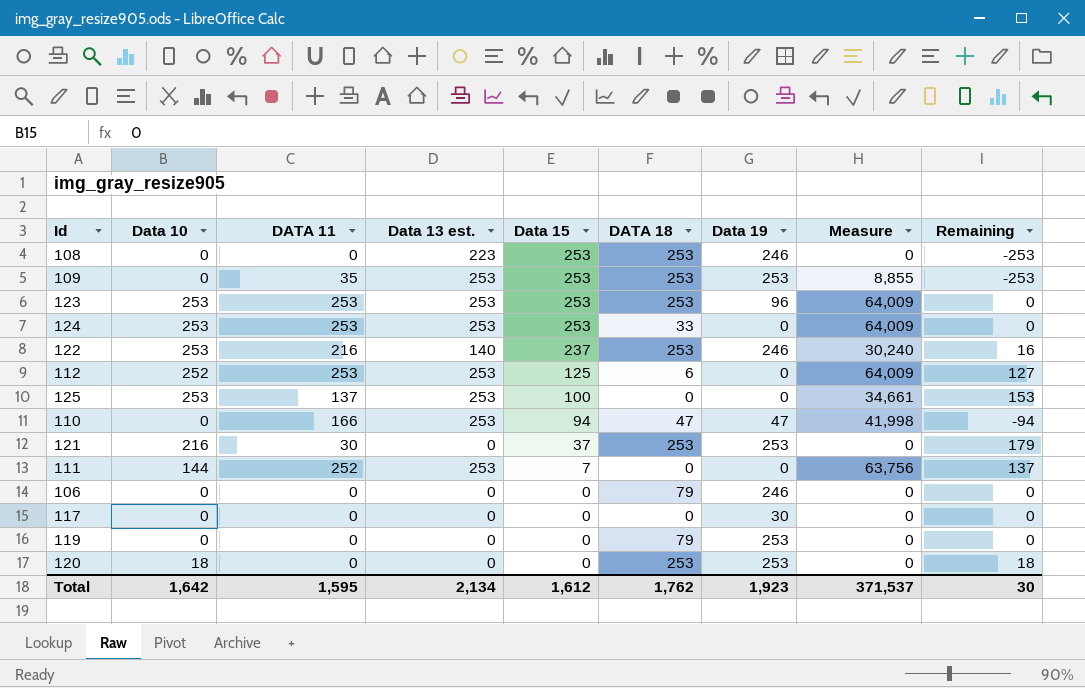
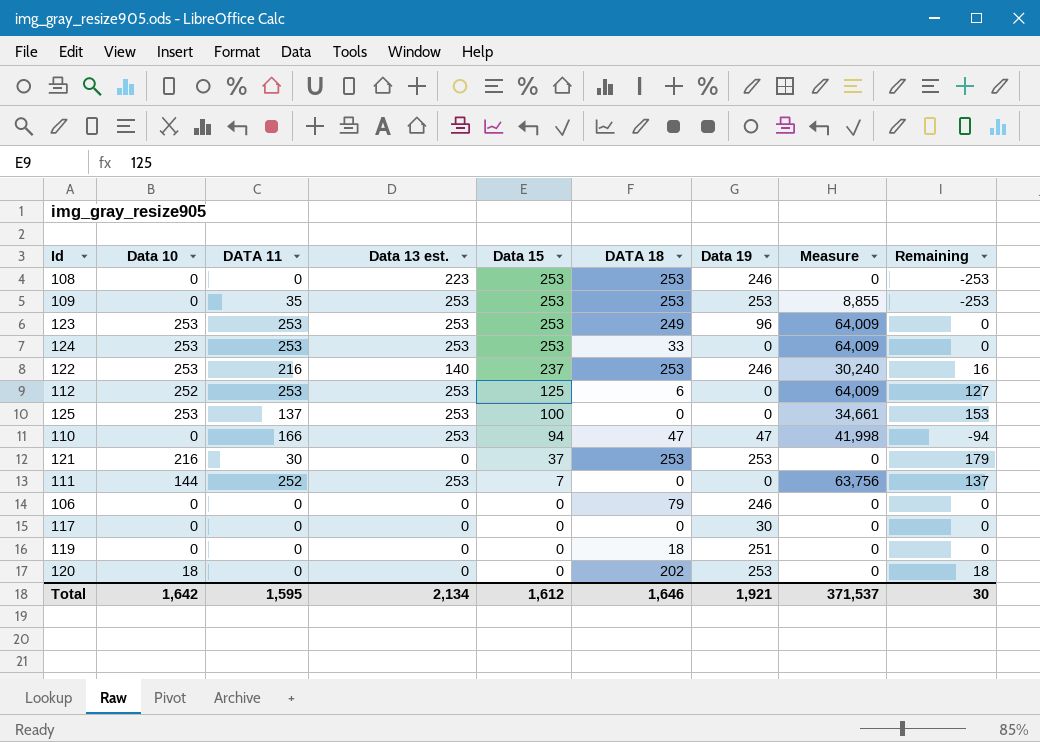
123 | DATA 18: 253 -> 249
119 | DATA 18: 79 -> 18
119 | Data 19: 253 -> 251
120 | DATA 18: 253 -> 202
Total | DATA 18: 1,762 -> 1,646
Total | Data 19: 1,923 -> 1,921

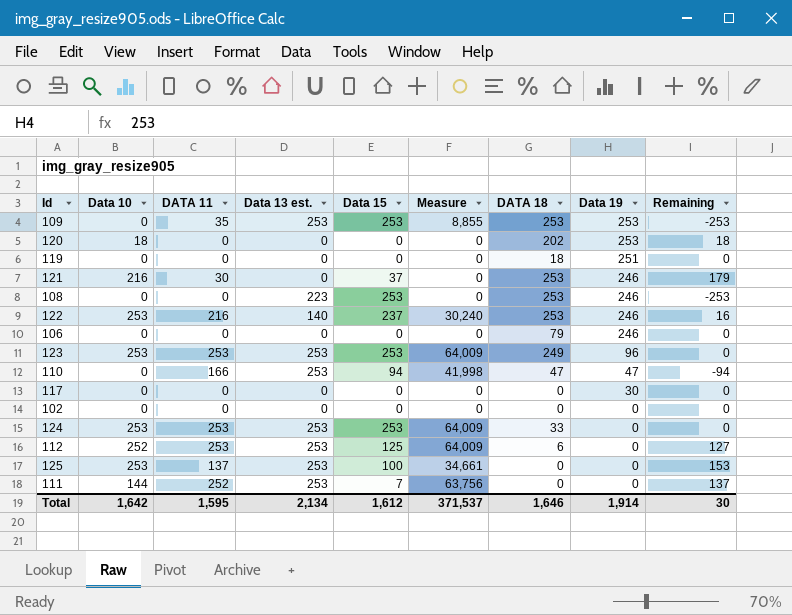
row order: Data 15 descending -> Data 19 descending
column Measure | position: 8 -> 6
121 | Data 19: 253 -> 246
row 102: none -> 0 | 0 | 0 | 0 | 0 | 0 | 0 | 0
Total | Data 19: 1,921 -> 1,914

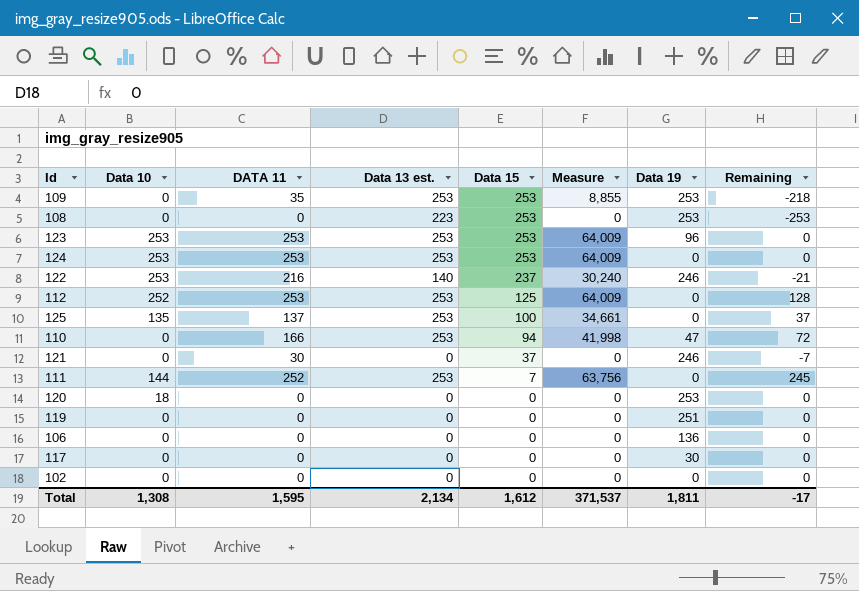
row order: Data 19 descending -> Data 15 descending
column DATA 18 | position: 7 -> none
column Remaining | formula: [Data 10] - [Data 15] -> [DATA 11] - [Data 15]
108 | Data 19: 246 -> 253
125 | Data 10: 253 -> 135
121 | Data 10: 216 -> 0
106 | Data 19: 246 -> 136
Total | Data 10: 1,642 -> 1,308
Total | Data 19: 1,914 -> 1,811
Total | Remaining: 30 -> -17

